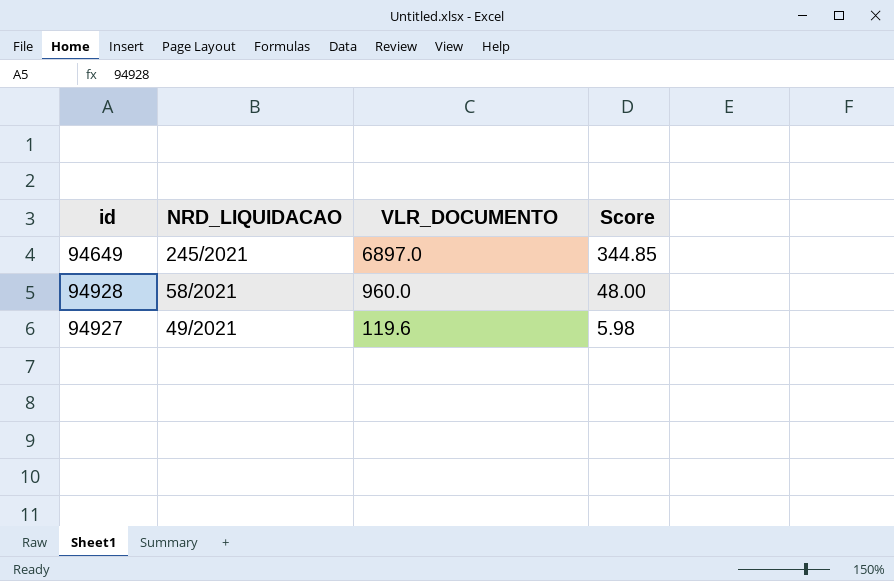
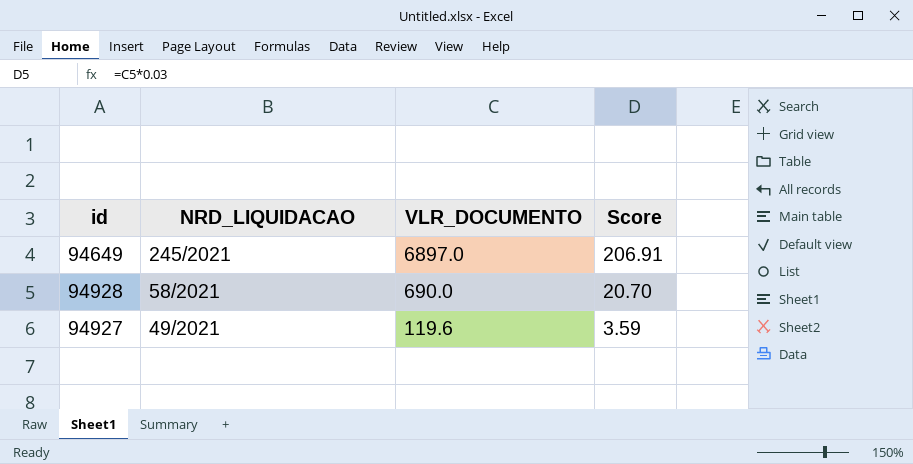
column Score | formula: [VLR_DOCUMENTO] * 0.05 -> [VLR_DOCUMENTO] * 0.03
94928 | VLR_DOCUMENTO: 960.0 -> 690.0

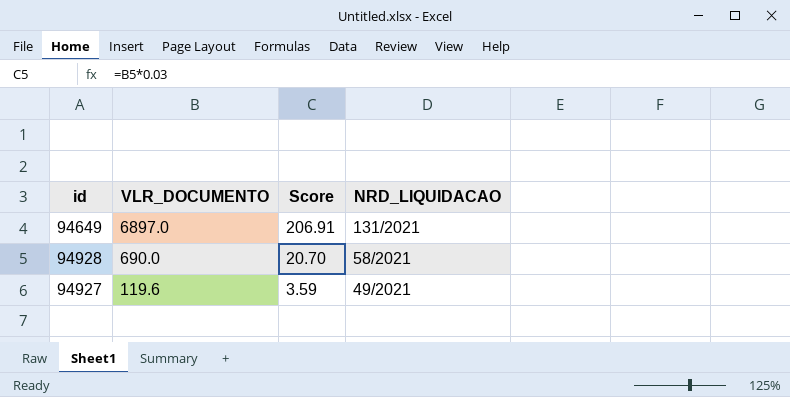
column NRD_LIQUIDACAO | position: 2 -> 4
94649 | NRD_LIQUIDACAO: 245/2021 -> 131/2021

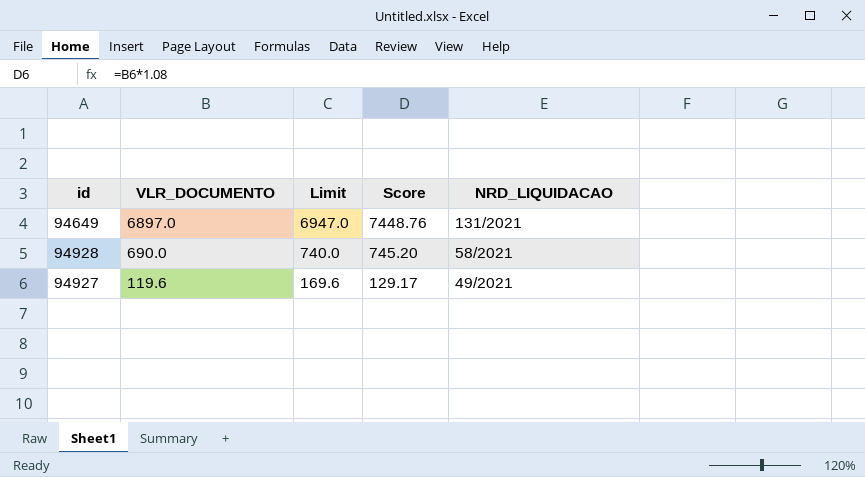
column Limit | formula: none -> [VLR_DOCUMENTO] + 50
column Score | formula: [VLR_DOCUMENTO] * 0.03 -> [VLR_DOCUMENTO] * 1.08

